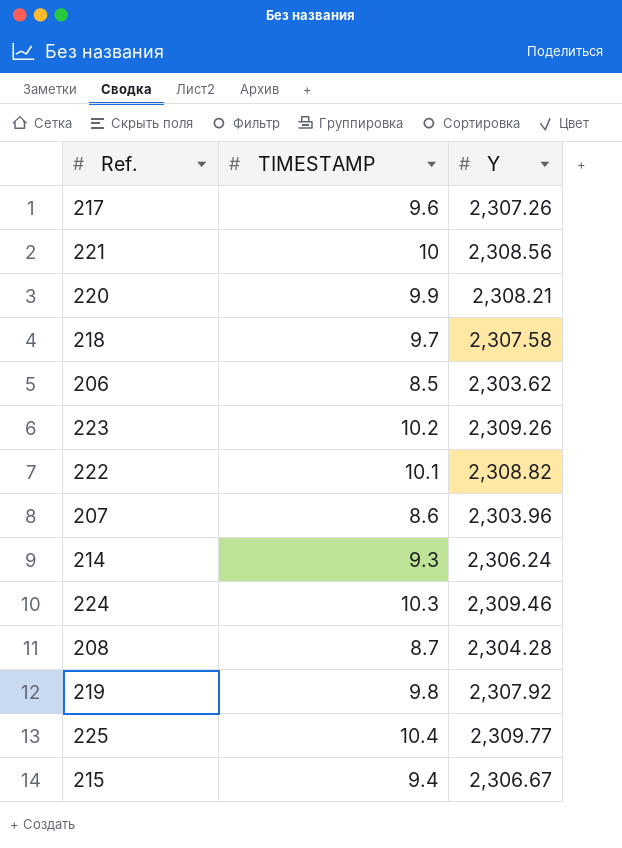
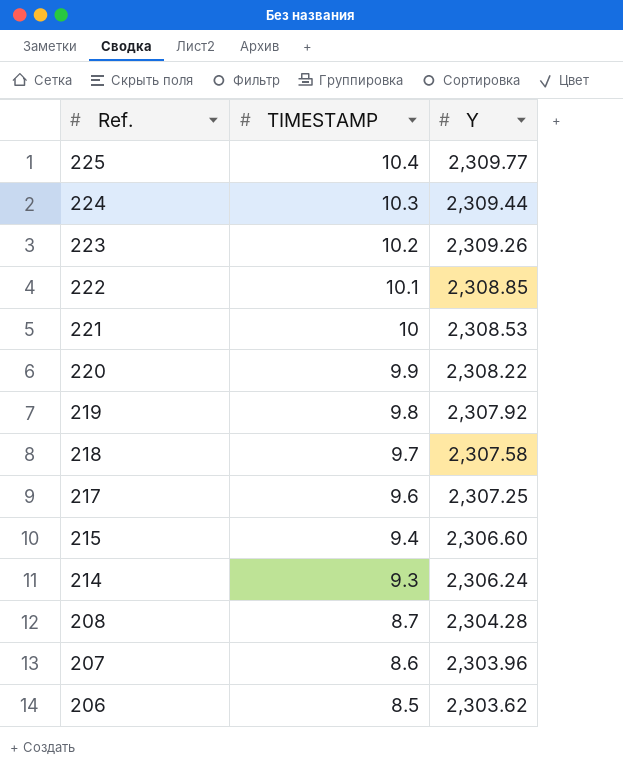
row order: none -> Ref. descending
224 | Y: 2,309.46 -> 2,309.44
222 | Y: 2,308.82 -> 2,308.85
221 | Y: 2,308.56 -> 2,308.53
220 | Y: 2,308.21 -> 2,308.22
217 | Y: 2,307.26 -> 2,307.25
215 | Y: 2,306.67 -> 2,306.60

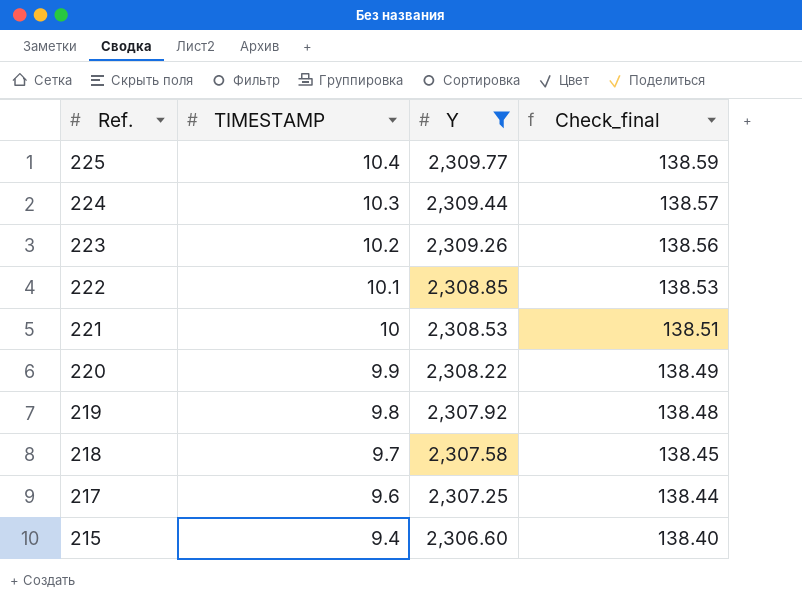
filter: none -> Y >= 2,306.60
column Check_final | formula: none -> [Y] * 0.06

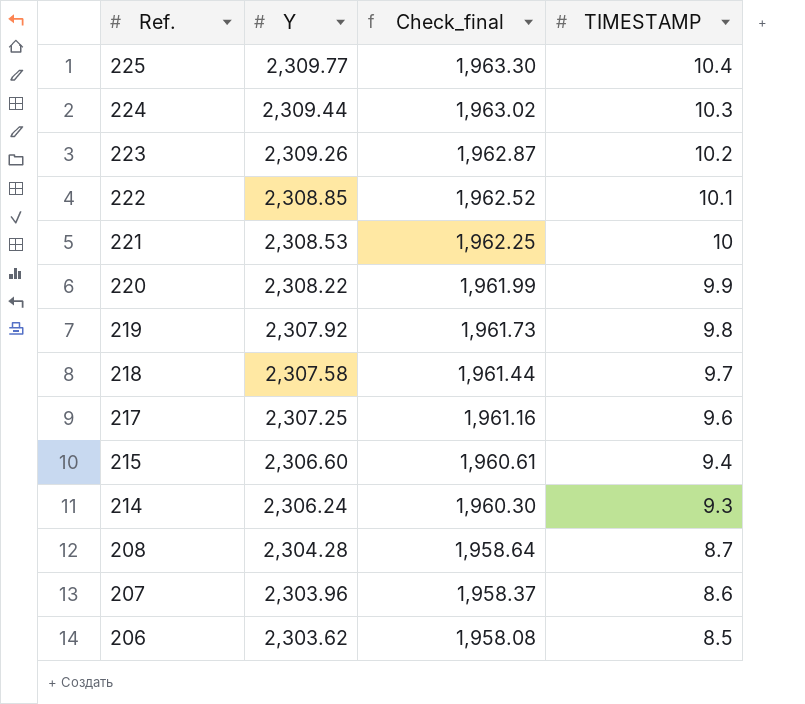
filter: Y >= 2,306.60 -> none
column Check_final | formula: [Y] * 0.06 -> [Y] * 0.85
column TIMESTAMP | position: 2 -> 4

